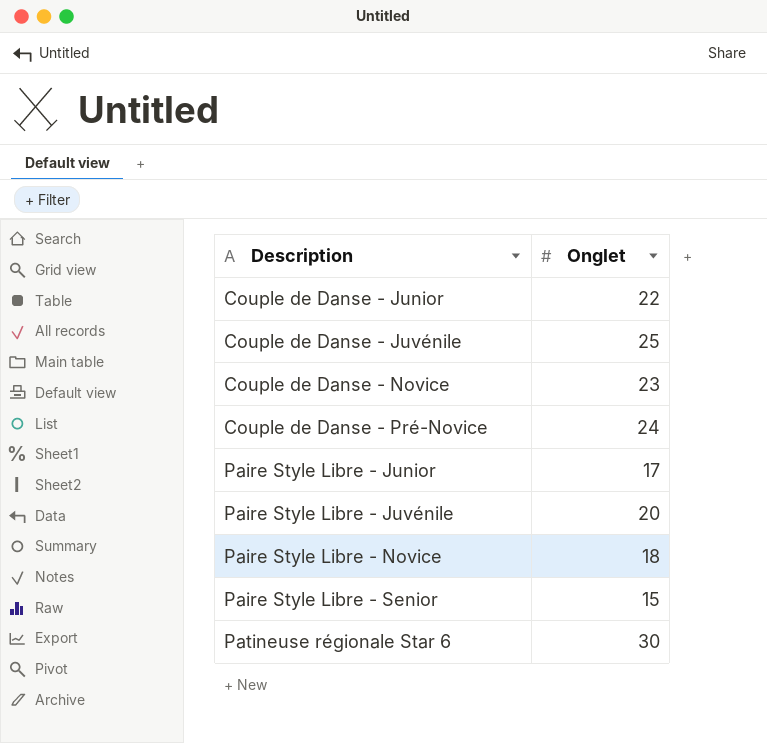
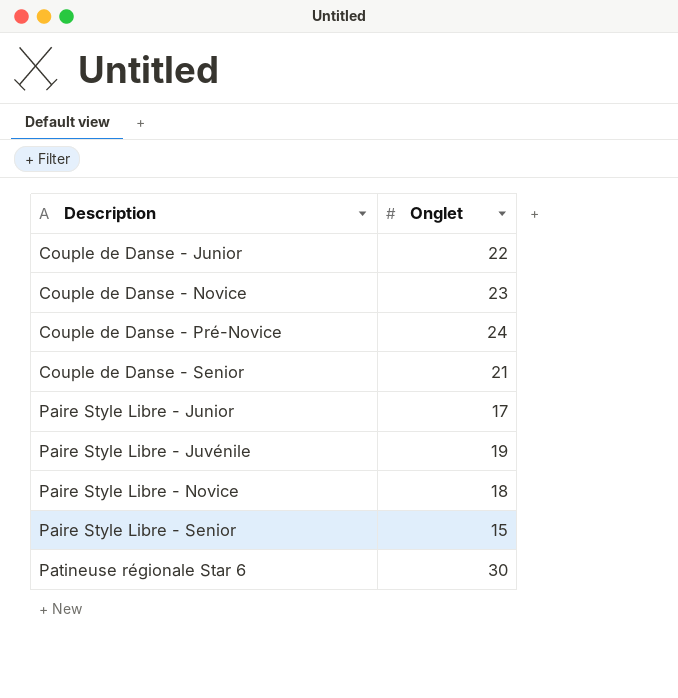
row Couple de Danse - Juvénile: 25 -> none
row Couple de Danse - Senior: none -> 21
Paire Style Libre - Juvénile | Onglet: 20 -> 19

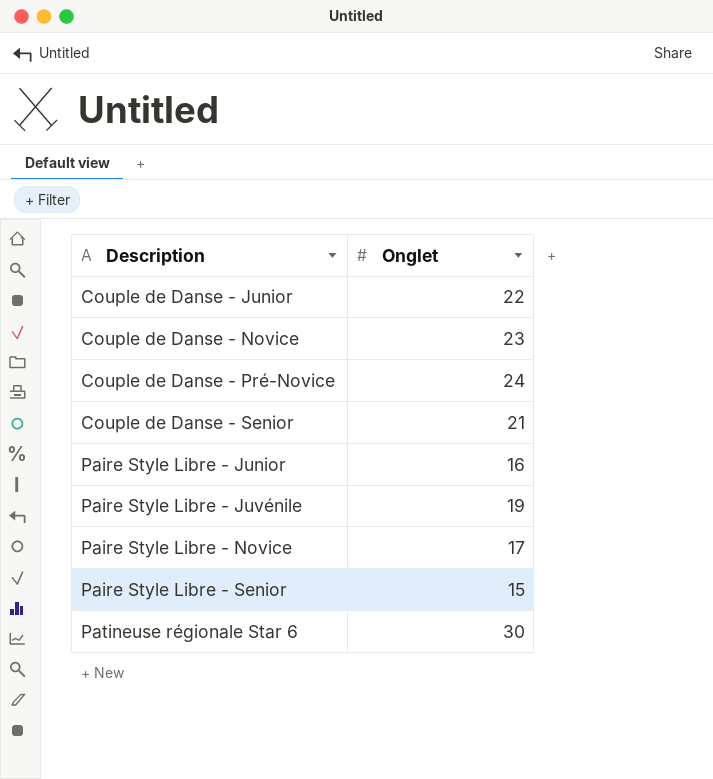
Paire Style Libre - Junior | Onglet: 17 -> 16
Paire Style Libre - Novice | Onglet: 18 -> 17

